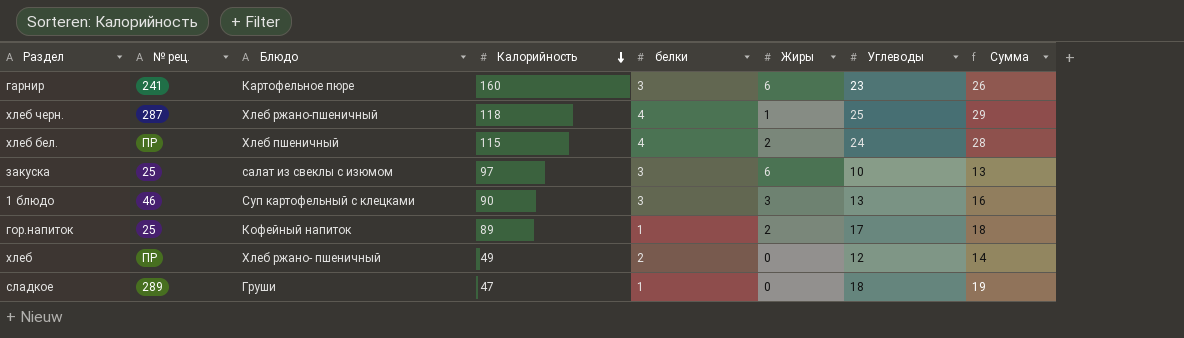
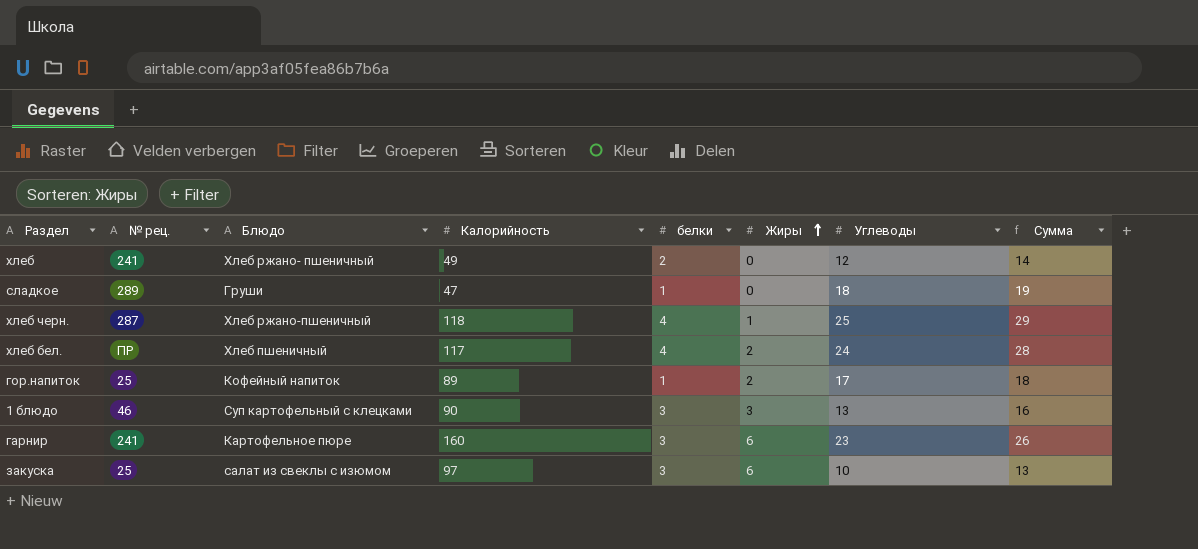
row order: Калорийность descending -> Жиры ascending
хлеб | № рец.: ПР -> 241
хлеб бел. | Калорийность: 115 -> 117

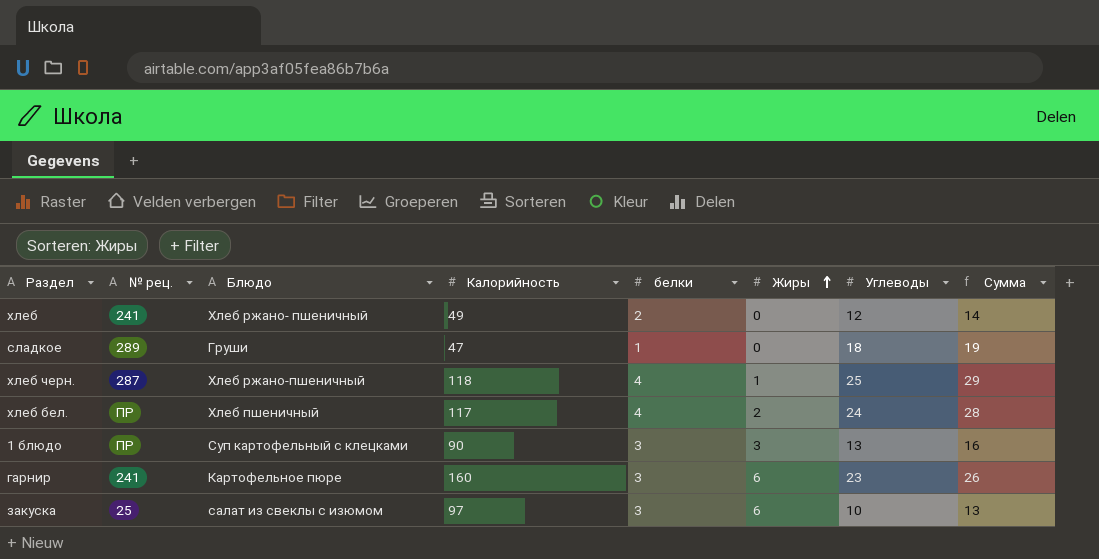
row гор.напиток: 25 | Кофейный напиток | 89 | 1 | 2 | 17 | 18 -> none
1 блюдо | № рец.: 46 -> ПР

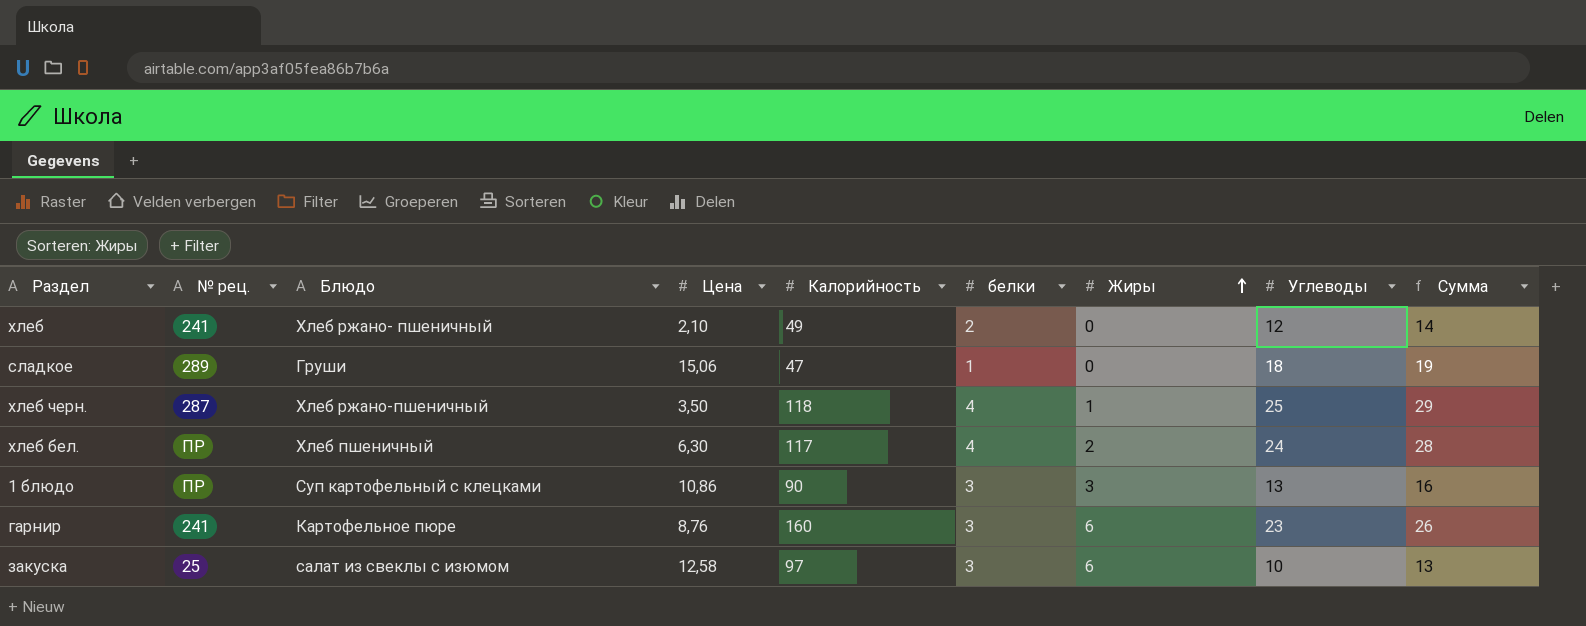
column Цена | position: none -> 4

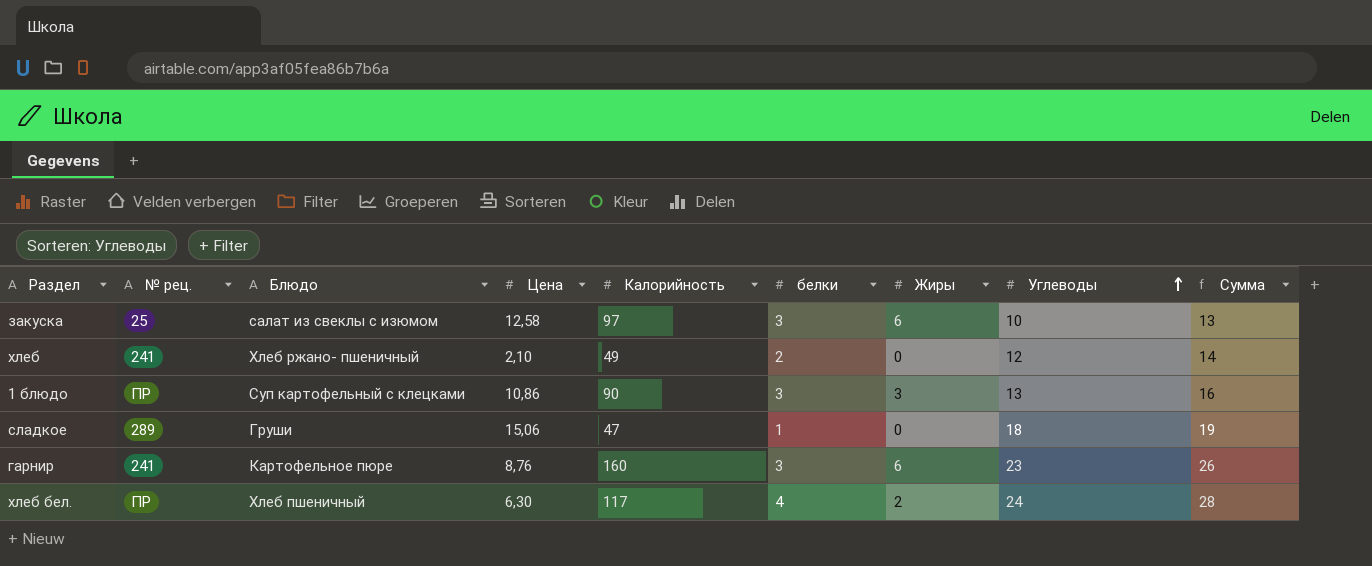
row order: Жиры ascending -> Углеводы ascending
row хлеб черн.: 287 | Хлеб ржано-пшеничный | 3,50 | 118 | 4 | 1 | 25 | 29 -> none

